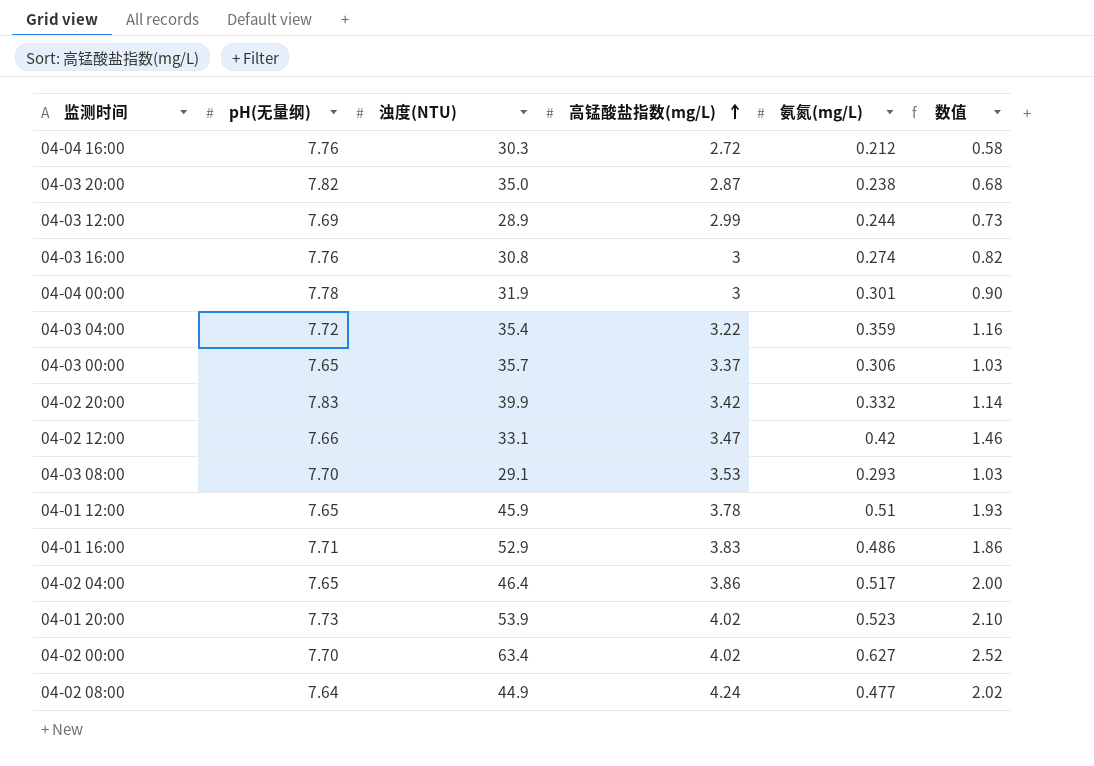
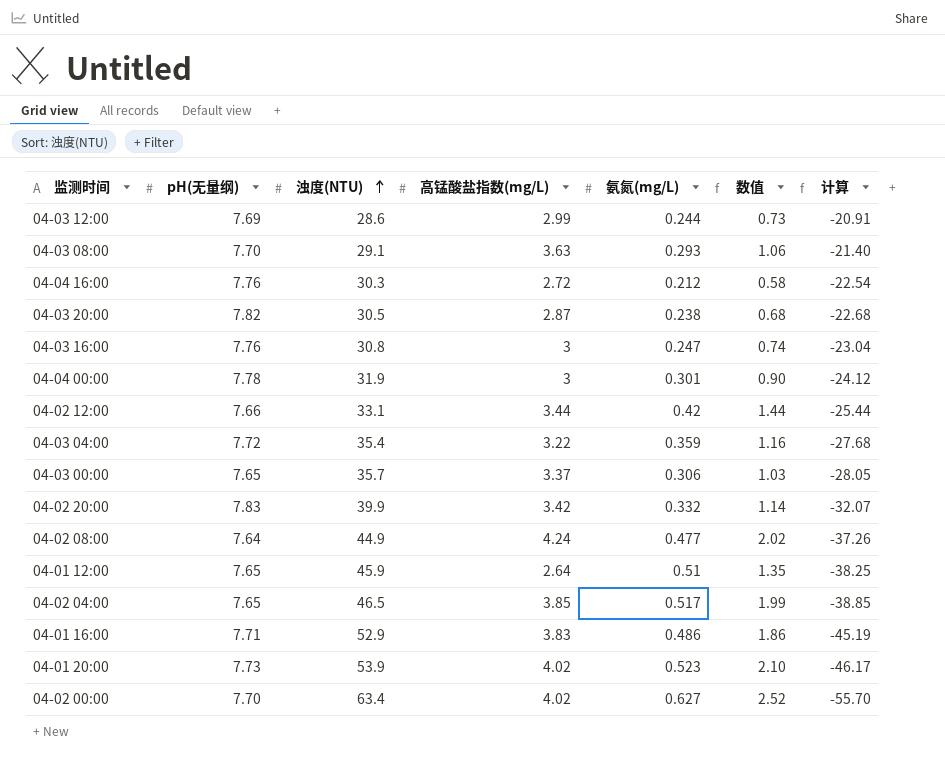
row order: 高锰酸盐指数(mg/L) ascending -> 浊度(NTU) ascending
column 计算 | formula: none -> [pH(无量纲)] - [浊度(NTU)]
04-03 12:00 | 浊度(NTU): 28.9 -> 28.6
04-03 08:00 | 高锰酸盐指数(mg/L): 3.53 -> 3.63
04-03 08:00 | 数值: 1.03 -> 1.06
04-03 20:00 | 浊度(NTU): 35.0 -> 30.5
04-03 16:00 | 氨氮(mg/L): 0.274 -> 0.247
04-03 16:00 | 数值: 0.82 -> 0.74
04-02 12:00 | 高锰酸盐指数(mg/L): 3.47 -> 3.44
04-02 12:00 | 数值: 1.46 -> 1.44
04-01 12:00 | 高锰酸盐指数(mg/L): 3.78 -> 2.64
04-01 12:00 | 数值: 1.93 -> 1.35
04-02 04:00 | 浊度(NTU): 46.4 -> 46.5
04-02 04:00 | 高锰酸盐指数(mg/L): 3.86 -> 3.85
04-02 04:00 | 数值: 2.00 -> 1.99

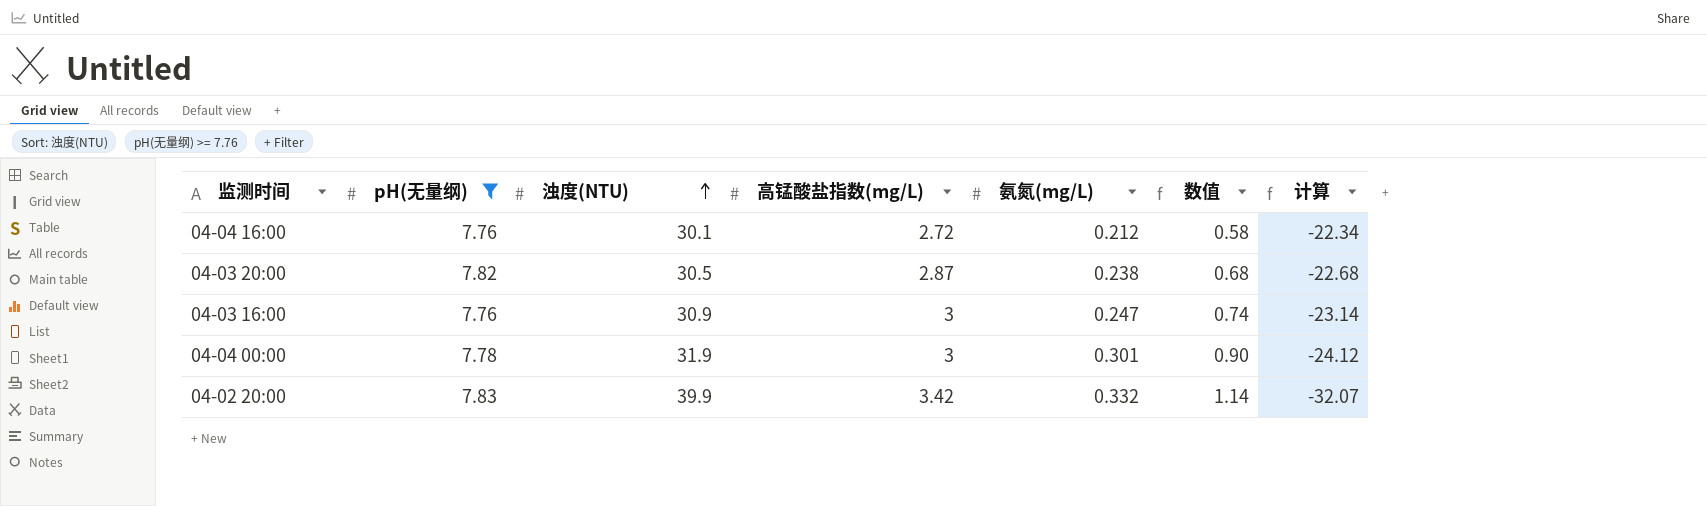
filter: none -> pH(无量纲) >= 7.76
04-04 16:00 | 浊度(NTU): 30.3 -> 30.1
04-04 16:00 | 计算: -22.54 -> -22.34
04-03 16:00 | 浊度(NTU): 30.8 -> 30.9
04-03 16:00 | 计算: -23.04 -> -23.14

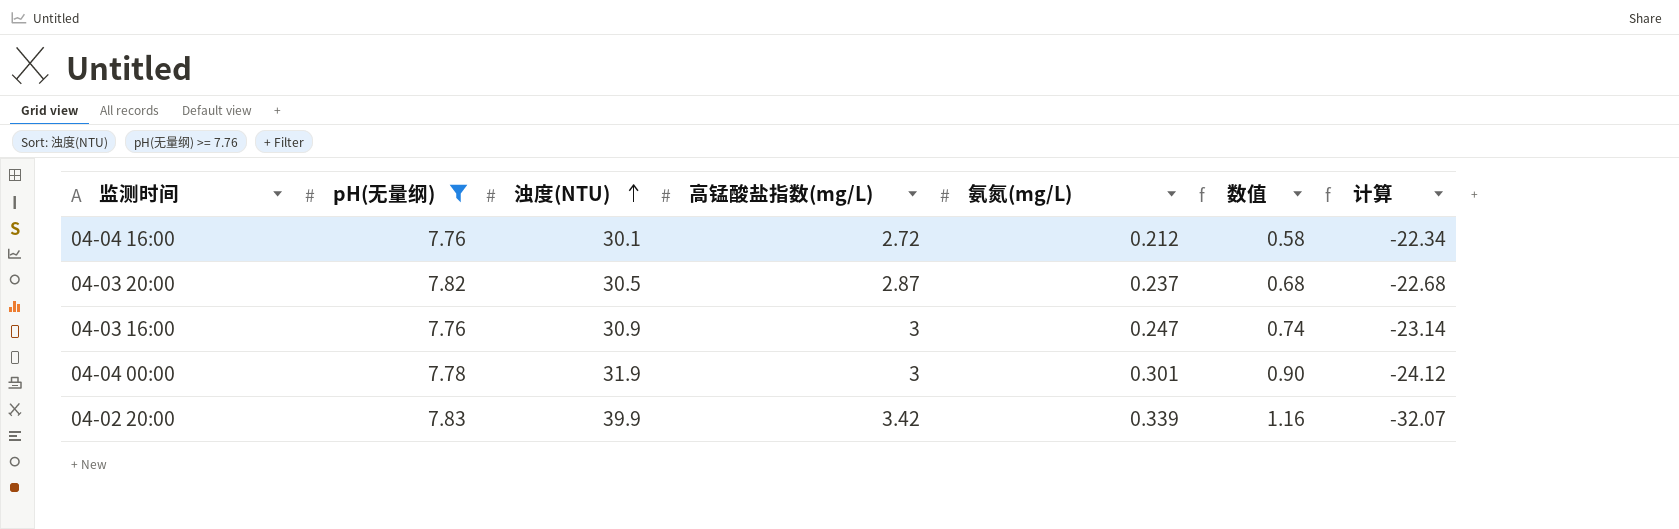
04-03 20:00 | 氨氮(mg/L): 0.238 -> 0.237
04-02 20:00 | 氨氮(mg/L): 0.332 -> 0.339
04-02 20:00 | 数值: 1.14 -> 1.16

